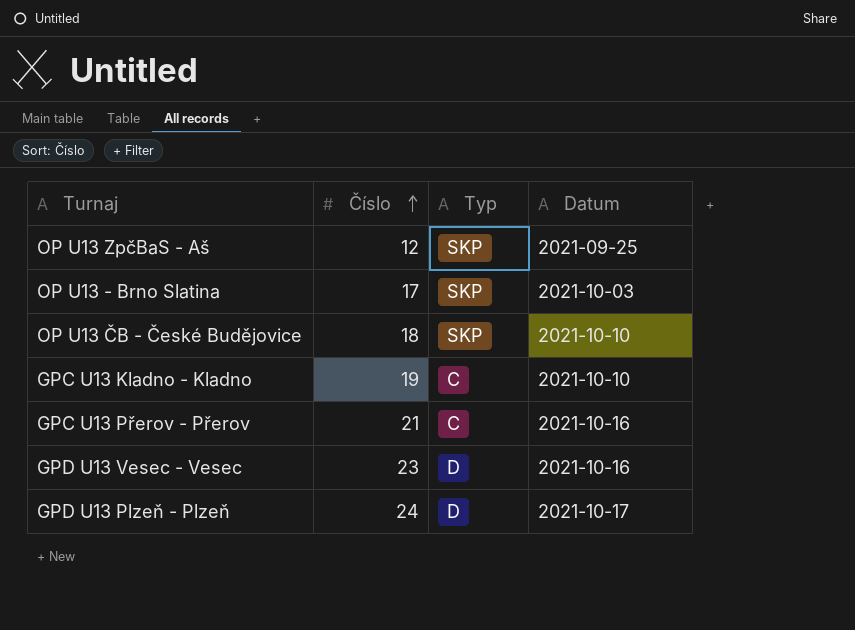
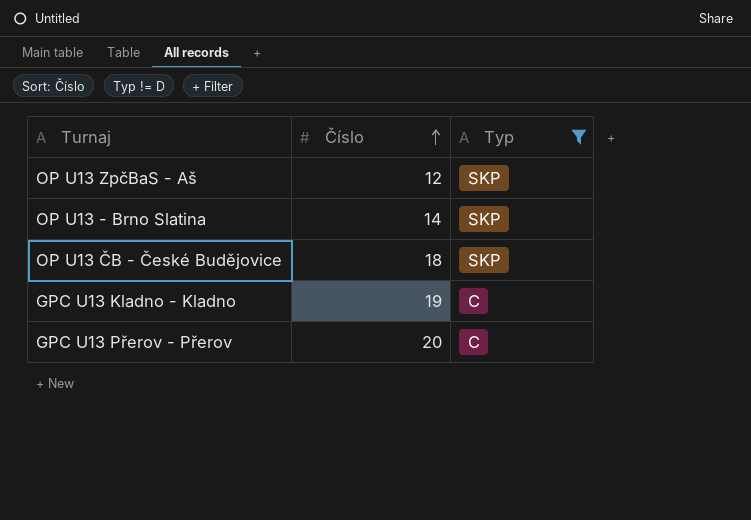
filter: none -> Typ != D
column Datum | position: 4 -> none
OP U13 - Brno Slatina | Číslo: 17 -> 14
GPC U13 Přerov - Přerov | Číslo: 21 -> 20

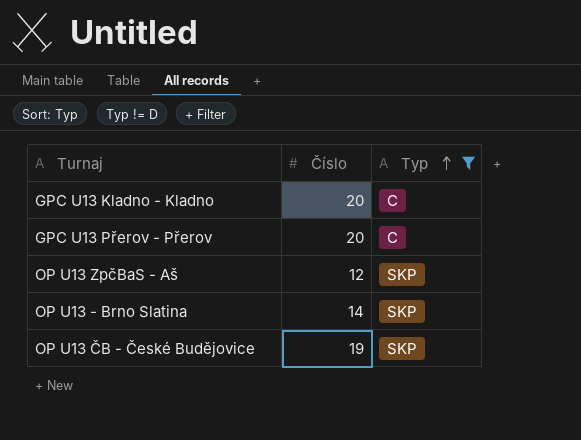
row order: Číslo ascending -> Typ ascending
GPC U13 Kladno - Kladno | Číslo: 19 -> 20
OP U13 ČB - České Budějovice | Číslo: 18 -> 19

